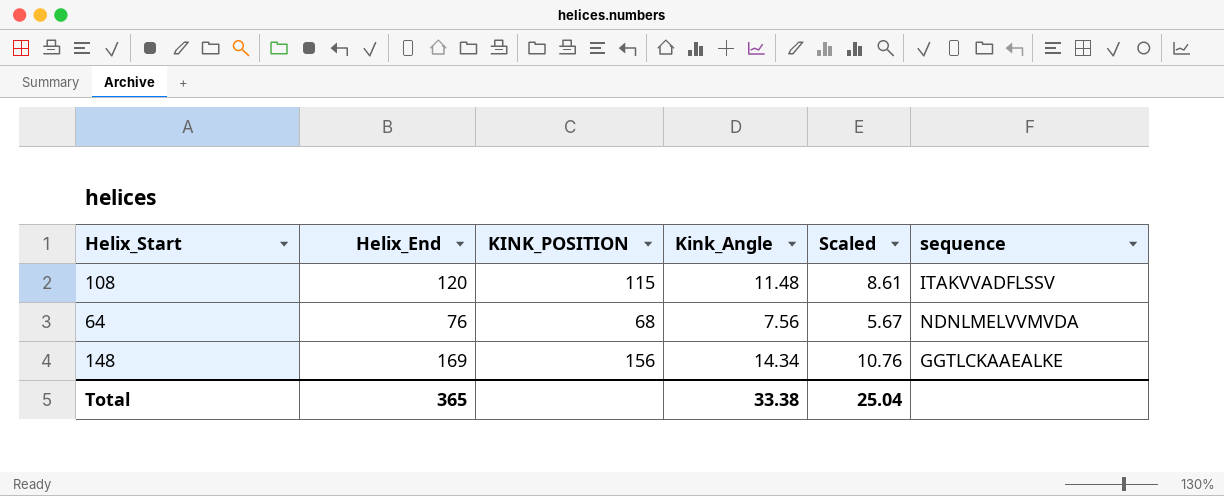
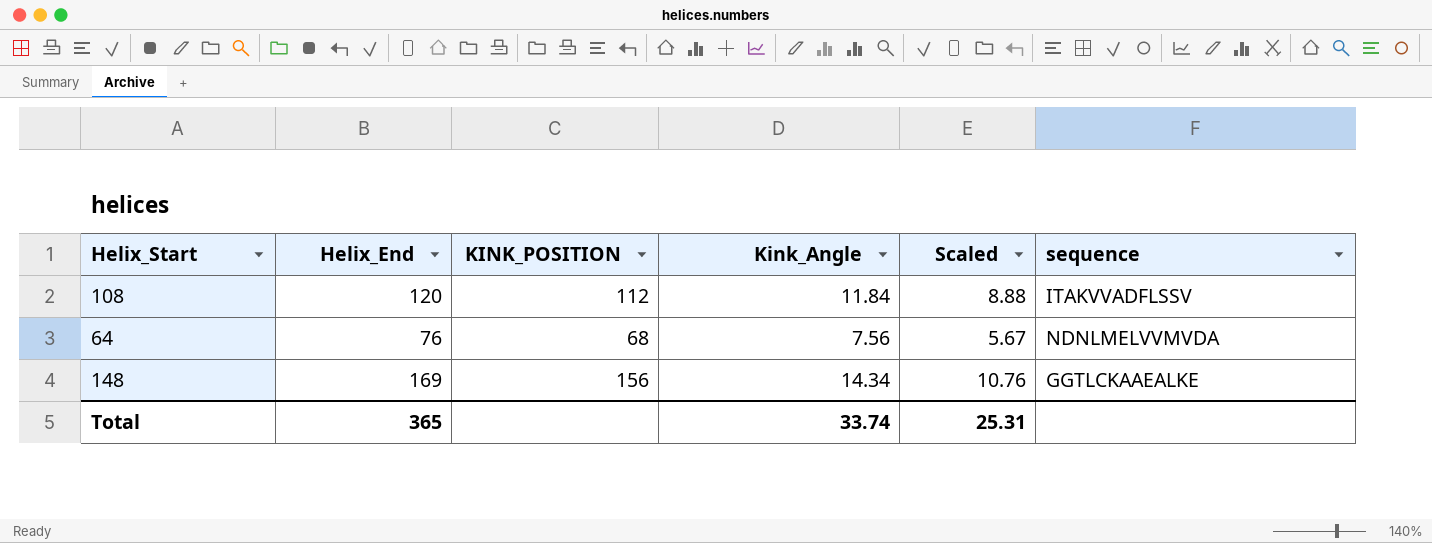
108 | KINK_POSITION: 115 -> 112
108 | Kink_Angle: 11.48 -> 11.84
108 | Scaled: 8.61 -> 8.88
Total | Kink_Angle: 33.38 -> 33.74
Total | Scaled: 25.04 -> 25.31

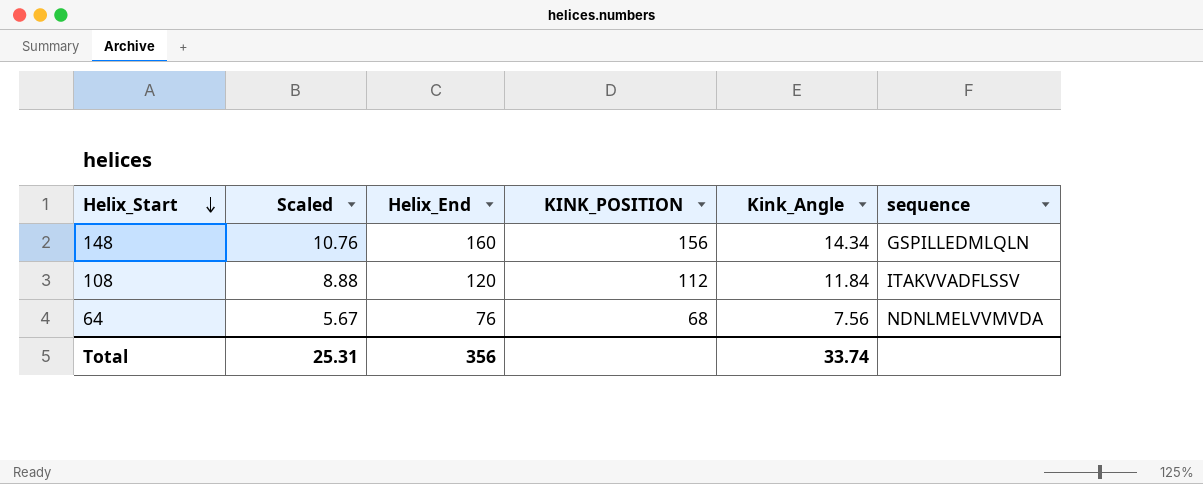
row order: none -> Helix_Start descending
column Scaled | position: 5 -> 2
148 | Helix_End: 169 -> 160
148 | sequence: GGTLCKAAEALKE -> GSPILLEDMLQLN
Total | Helix_End: 365 -> 356

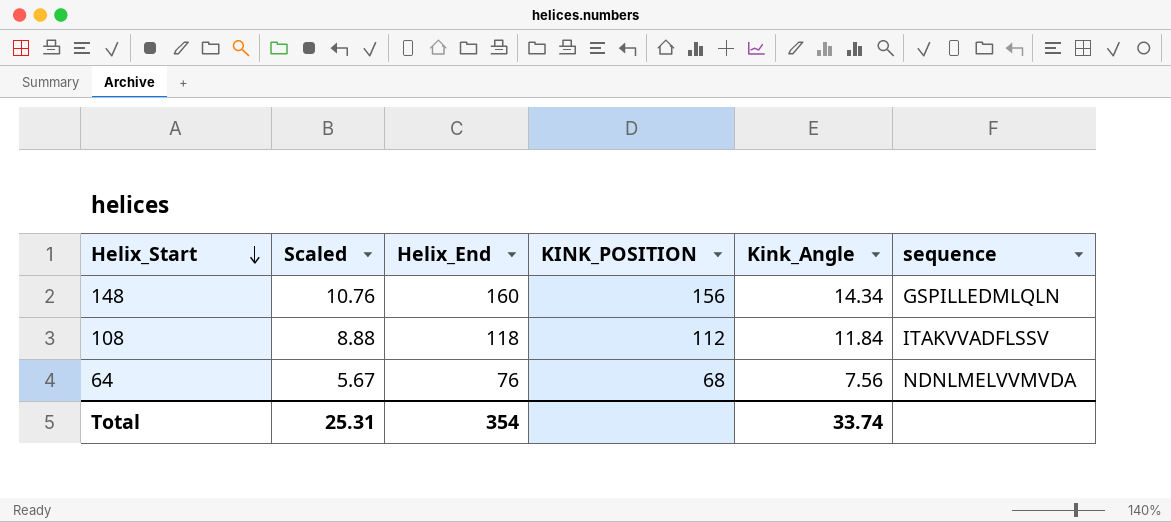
108 | Helix_End: 120 -> 118
Total | Helix_End: 356 -> 354

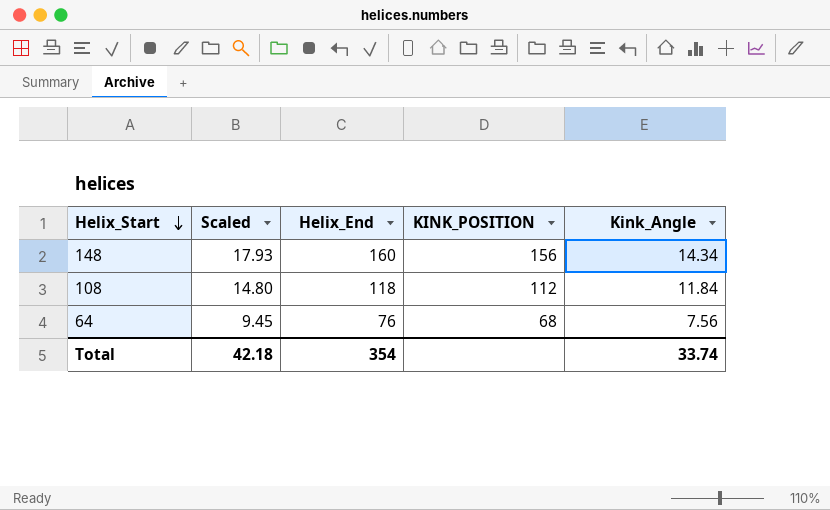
column sequence | position: 6 -> none
column Scaled | formula: [Kink_Angle] * 0.75 -> [Kink_Angle] * 1.25
Total | Scaled: 25.31 -> 42.18

